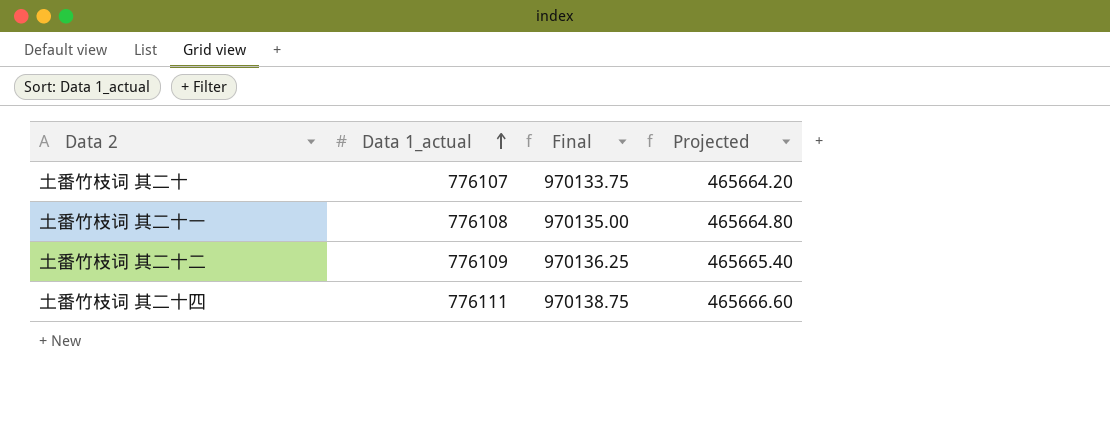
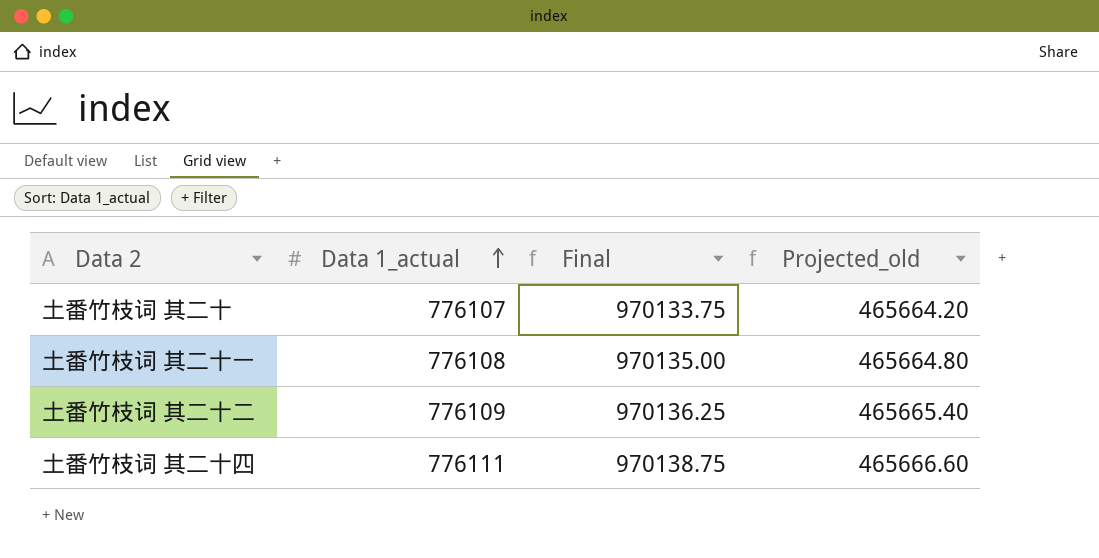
column name: Projected -> Projected_old

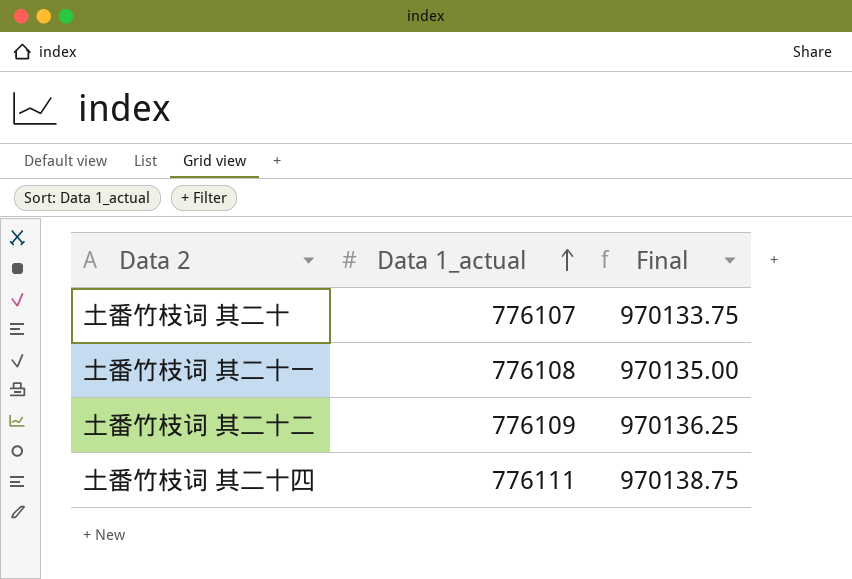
column Projected_old | formula: [Data 1_actual] * 0.6 -> none

